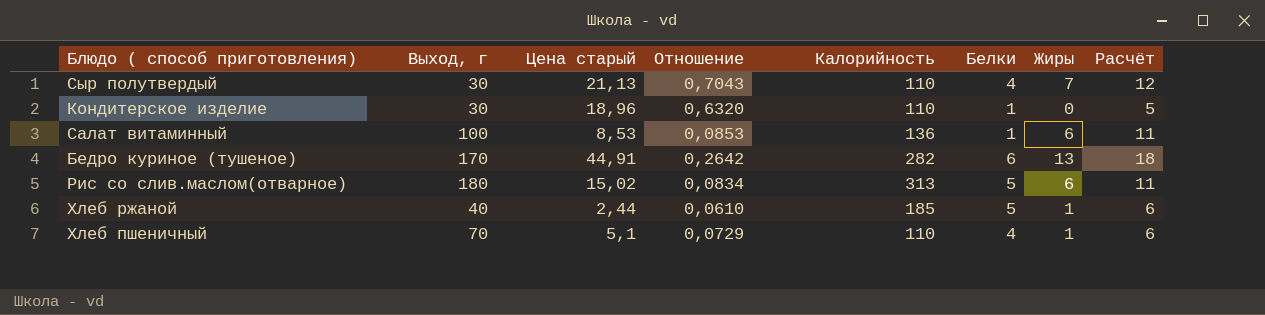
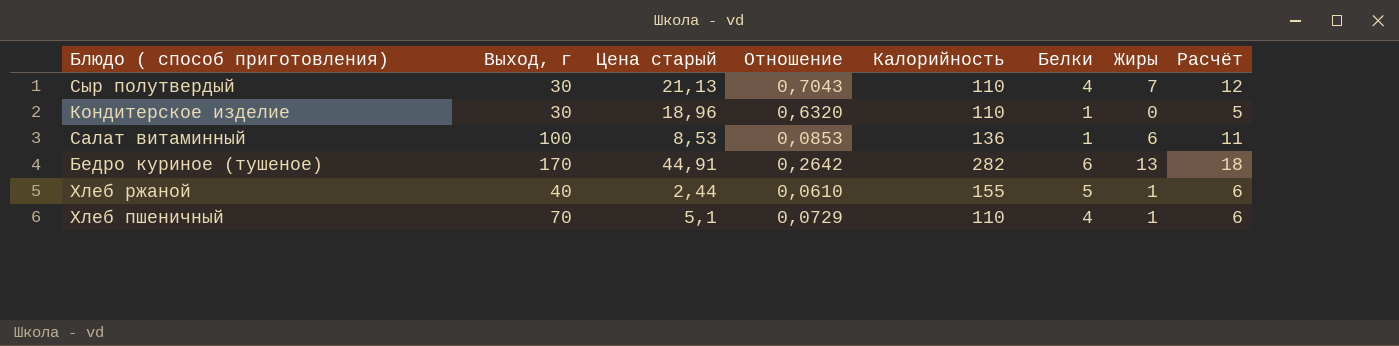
row Рис со слив.маслом(отварное): 180 | 15,02 | 0,0834 | 313 | 5 | 6 | 11 -> none
Хлеб ржаной | Калорийность: 185 -> 155

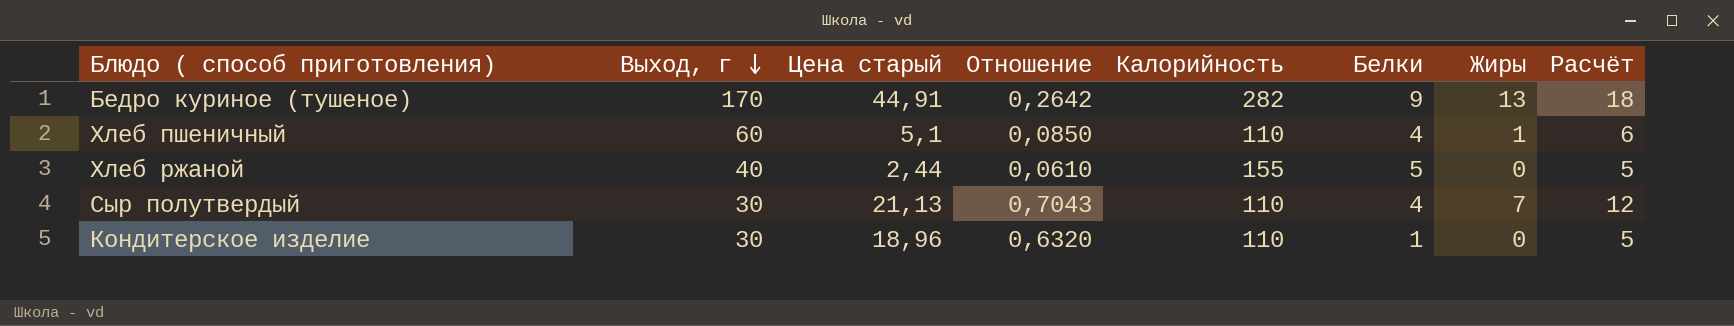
row order: none -> Выход, г descending
row Салат витаминный: 100 | 8,53 | 0,0853 | 136 | 1 | 6 | 11 -> none
Бедро куриное (тушеное) | Белки: 6 -> 9
Хлеб пшеничный | Выход, г: 70 -> 60
Хлеб пшеничный | Отношение: 0,0729 -> 0,0850
Хлеб ржаной | Жиры: 1 -> 0
Хлеб ржаной | Расчёт: 6 -> 5

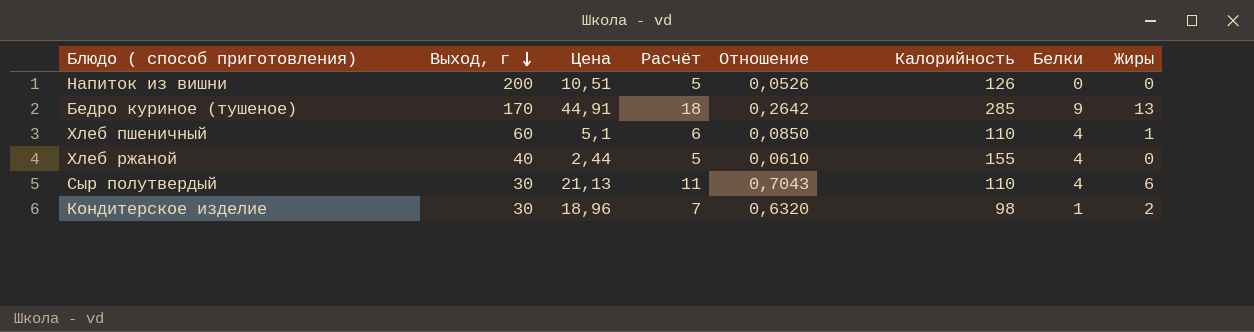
column name: Цена старый -> Цена
column Расчёт | position: 8 -> 4
row Напиток из вишни: none -> 200 | 10,51 | 5 | 0,0526 | 126 | 0 | 0
Бедро куриное (тушеное) | Калорийность: 282 -> 285
Хлеб ржаной | Белки: 5 -> 4
Сыр полутвердый | Расчёт: 12 -> 11
Сыр полутвердый | Жиры: 7 -> 6
Кондитерское изделие | Расчёт: 5 -> 7
Кондитерское изделие | Калорийность: 110 -> 98
Кондитерское изделие | Жиры: 0 -> 2

